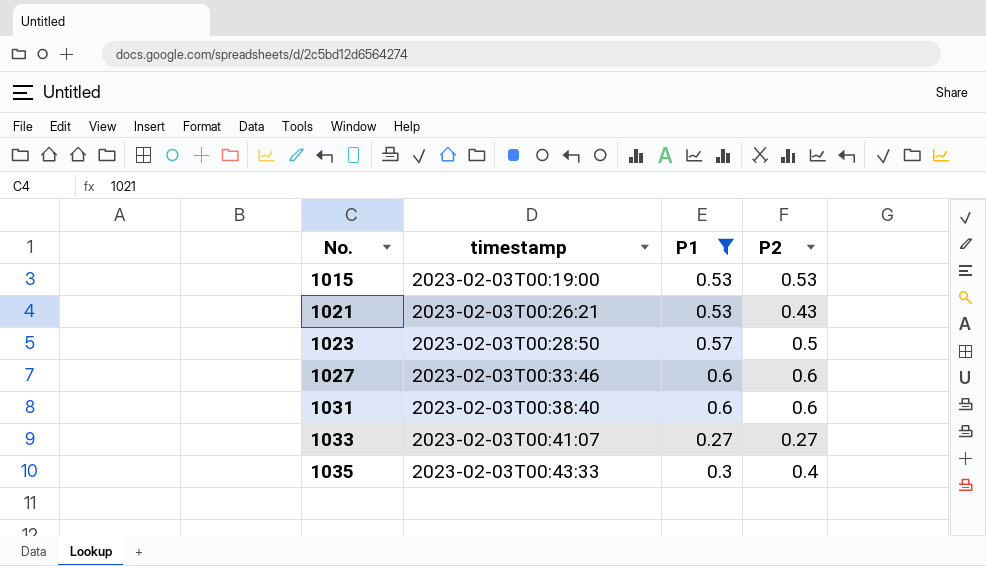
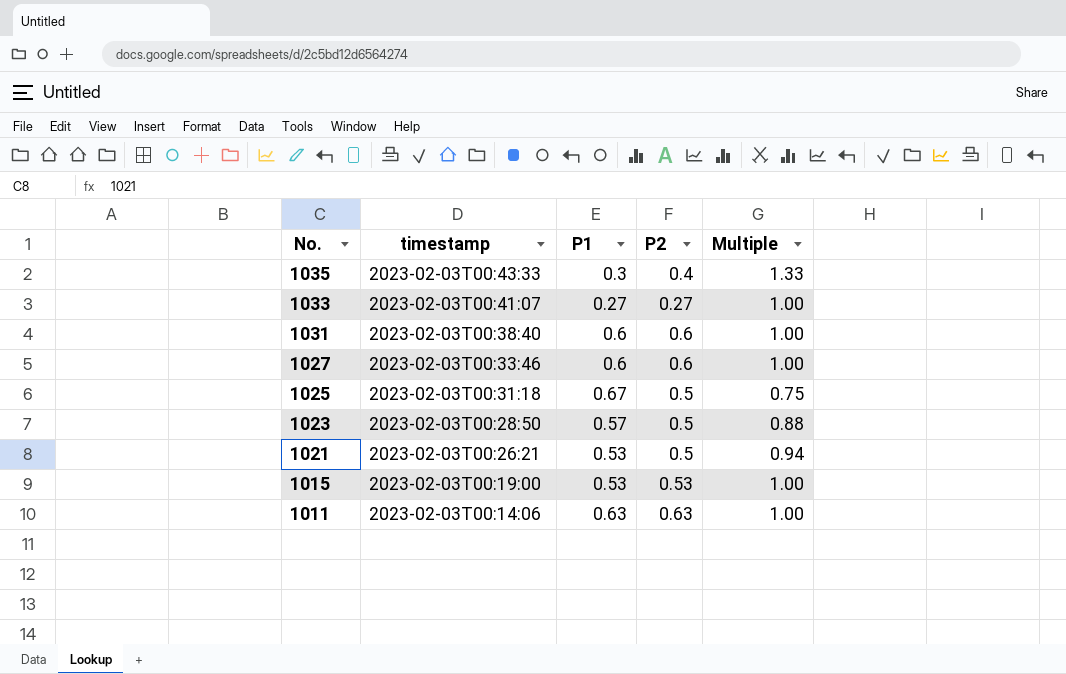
filter: P1 <= 0.6 -> none
row order: No. ascending -> No. descending
column Multiple | formula: none -> [P2] / [P1]
1021 | P2: 0.43 -> 0.5

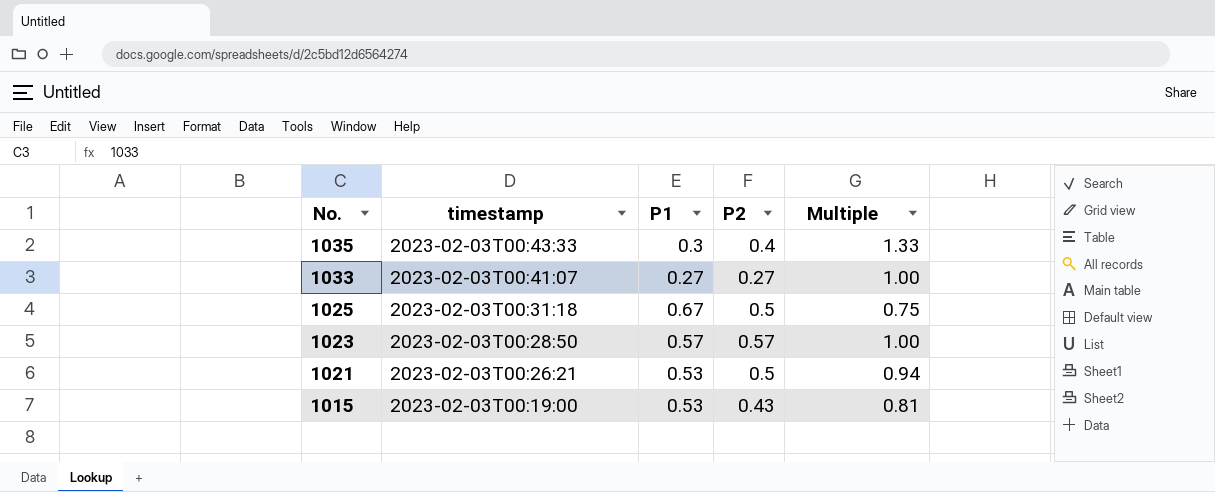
row 1031: 2023-02-03T00:38:40 | 0.6 | 0.6 | 1.00 -> none
row 1027: 2023-02-03T00:33:46 | 0.6 | 0.6 | 1.00 -> none
row 1011: 2023-02-03T00:14:06 | 0.63 | 0.63 | 1.00 -> none
1023 | P2: 0.5 -> 0.57
1023 | Multiple: 0.88 -> 1.00
1015 | P2: 0.53 -> 0.43
1015 | Multiple: 1.00 -> 0.81

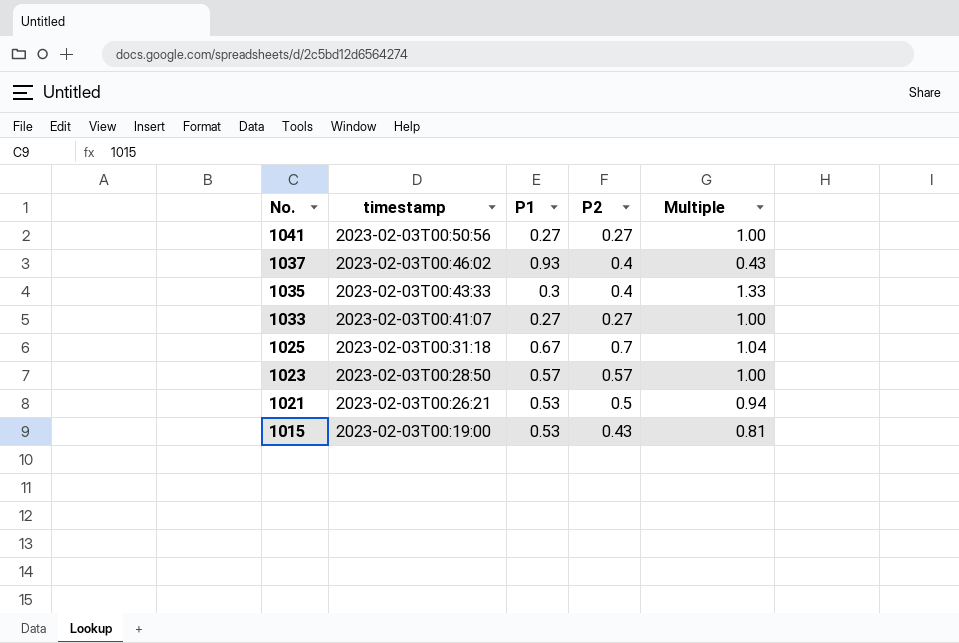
row 1041: none -> 2023-02-03T00:50:56 | 0.27 | 0.27 | 1.00
row 1037: none -> 2023-02-03T00:46:02 | 0.93 | 0.4 | 0.43
1025 | P2: 0.5 -> 0.7
1025 | Multiple: 0.75 -> 1.04

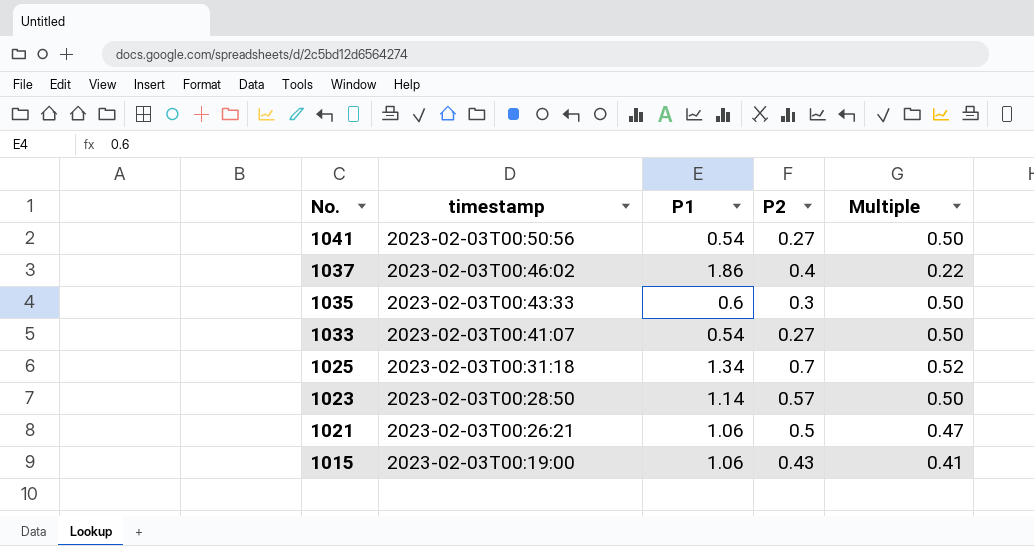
1041 | P1: 0.27 -> 0.54
1041 | Multiple: 1.00 -> 0.50
1037 | P1: 0.93 -> 1.86
1037 | Multiple: 0.43 -> 0.22
1035 | P1: 0.3 -> 0.6
1035 | P2: 0.4 -> 0.3
1035 | Multiple: 1.33 -> 0.50
1033 | P1: 0.27 -> 0.54
1033 | Multiple: 1.00 -> 0.50
1025 | P1: 0.67 -> 1.34
1025 | Multiple: 1.04 -> 0.52
1023 | P1: 0.57 -> 1.14
1023 | Multiple: 1.00 -> 0.50
1021 | P1: 0.53 -> 1.06
1021 | Multiple: 0.94 -> 0.47
1015 | P1: 0.53 -> 1.06
1015 | Multiple: 0.81 -> 0.41

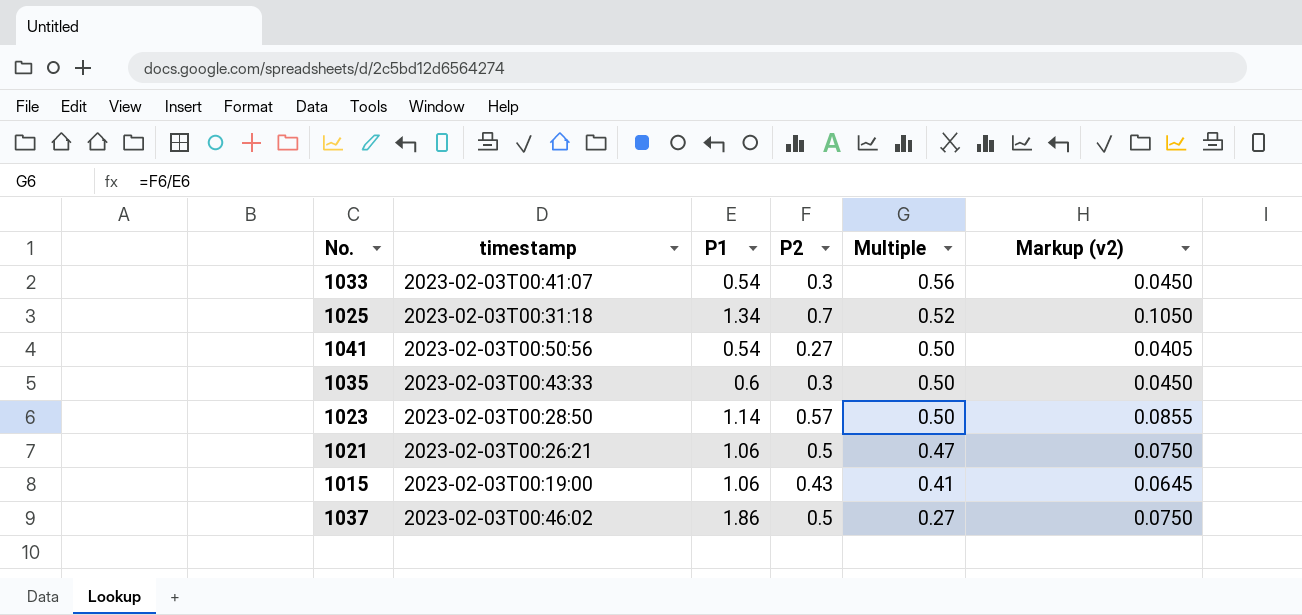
row order: No. descending -> Multiple descending
column Markup (v2) | formula: none -> [P2] * 0.15
1033 | P2: 0.27 -> 0.3
1033 | Multiple: 0.50 -> 0.56
1037 | P2: 0.4 -> 0.5
1037 | Multiple: 0.22 -> 0.27

